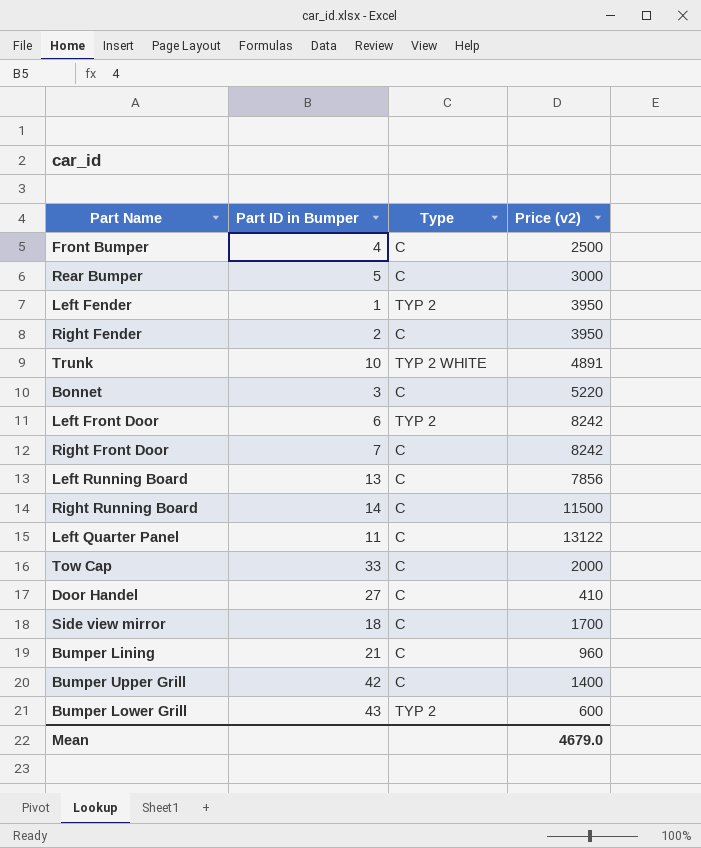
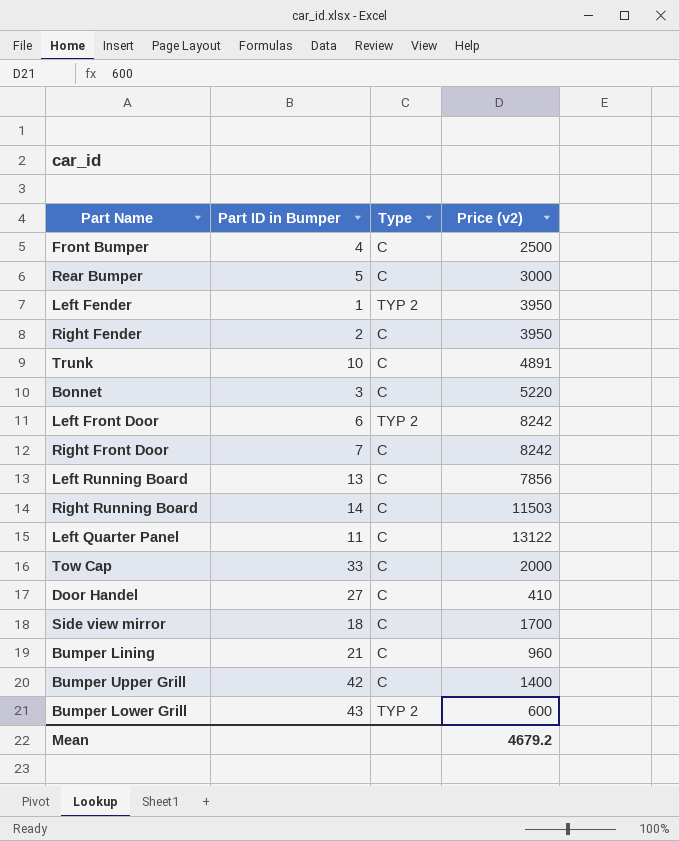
Trunk | Type: TYP 2 WHITE -> C
Right Running Board | Price (v2): 11500 -> 11503
Mean | Price (v2): 4679.0 -> 4679.2

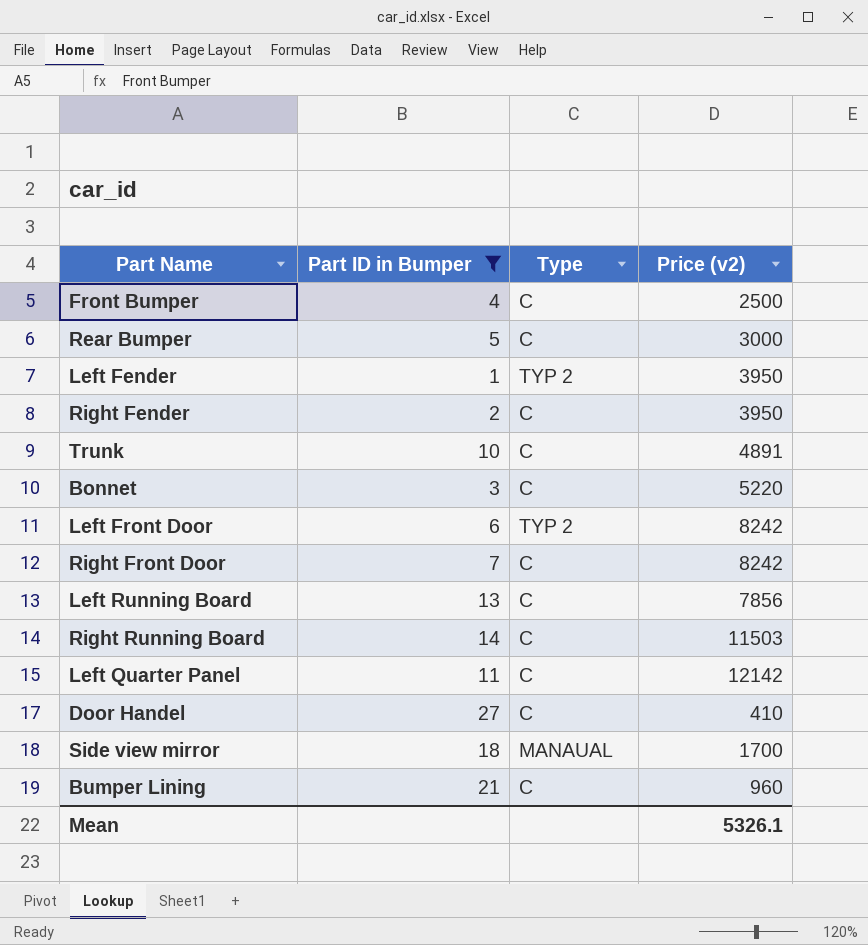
filter: none -> Part ID in Bumper <= 27
Left Quarter Panel | Price (v2): 13122 -> 12142
Side view mirror | Type: C -> MANAUAL
Mean | Price (v2): 4679.2 -> 5326.1

